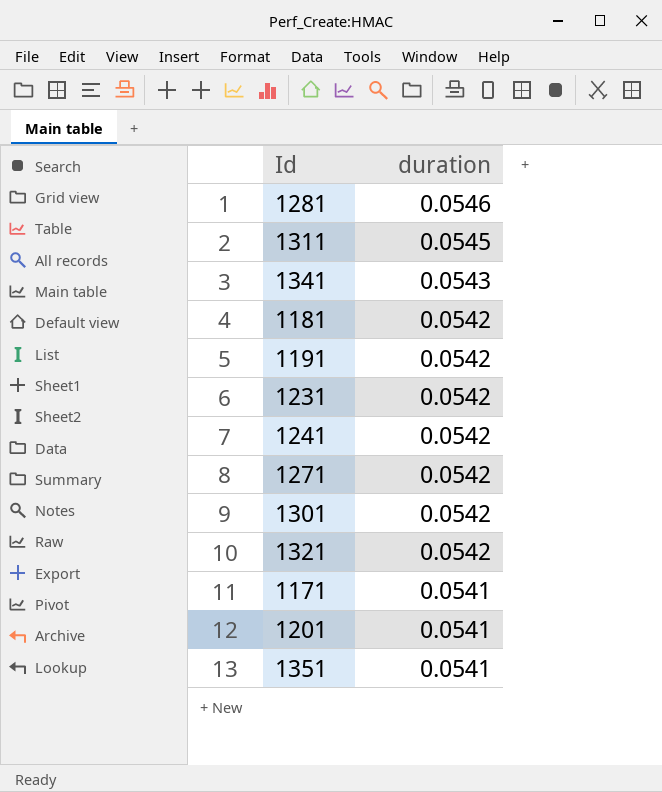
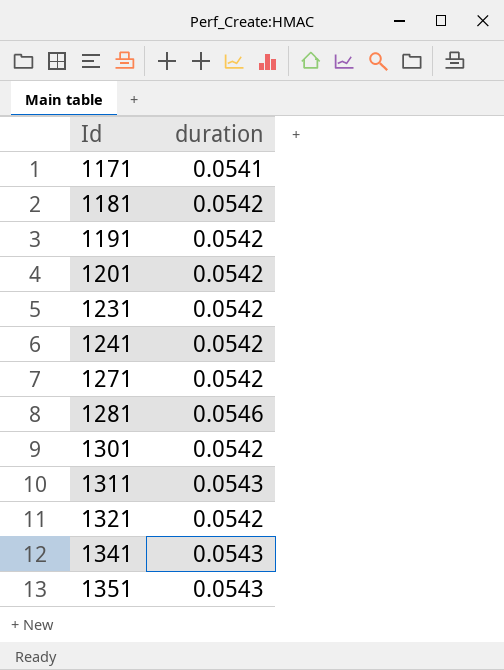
row order: duration descending -> Id ascending
1201 | duration: 0.0541 -> 0.0542
1311 | duration: 0.0545 -> 0.0543
1351 | duration: 0.0541 -> 0.0543

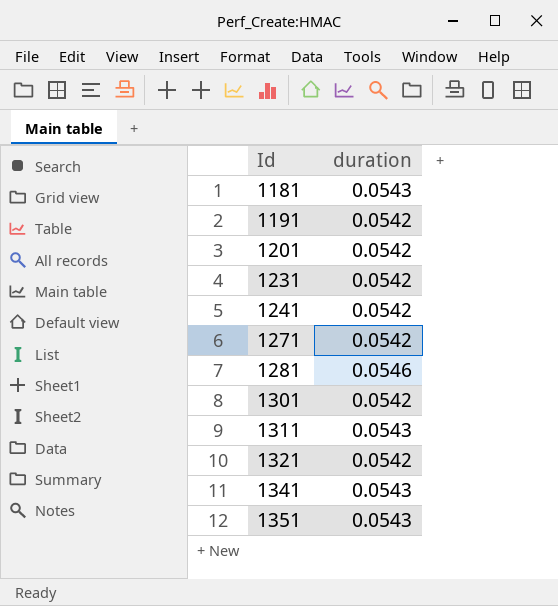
row 1171: 0.0541 -> none
1181 | duration: 0.0542 -> 0.0543

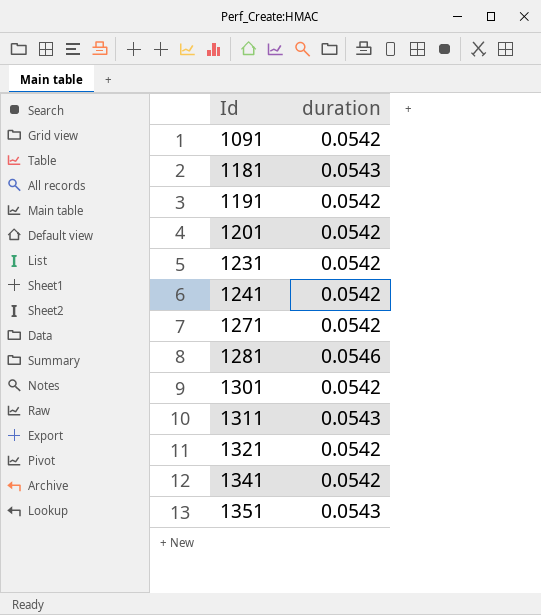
row 1091: none -> 0.0542
1341 | duration: 0.0543 -> 0.0542

